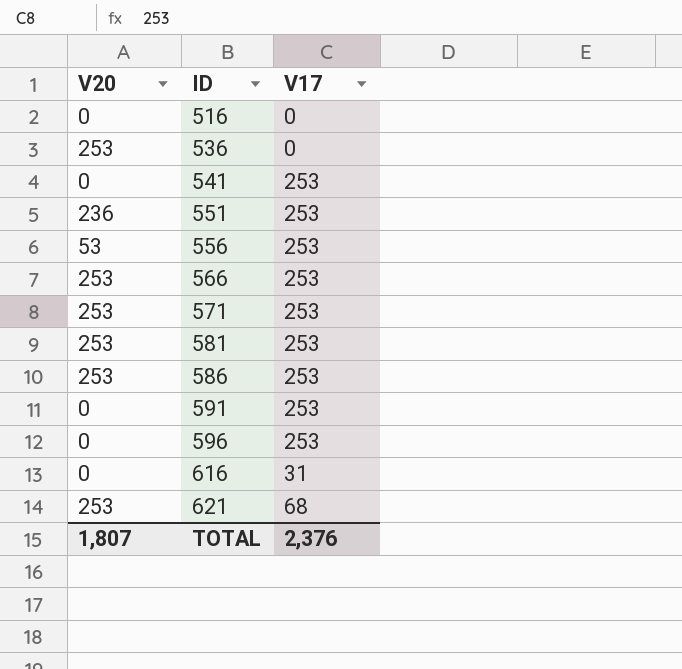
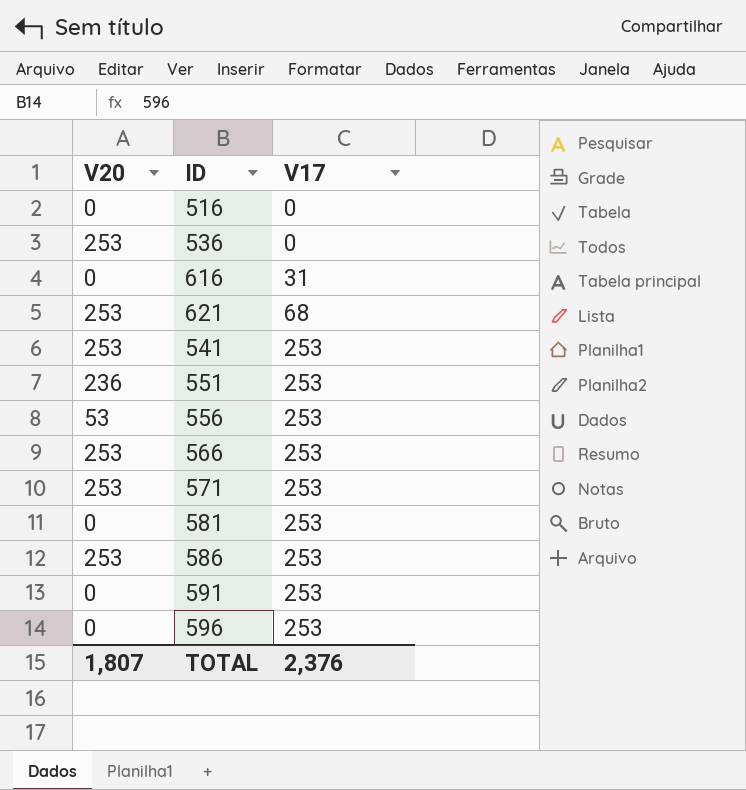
row order: ID ascending -> V17 ascending
541 | V20: 0 -> 253
581 | V20: 253 -> 0

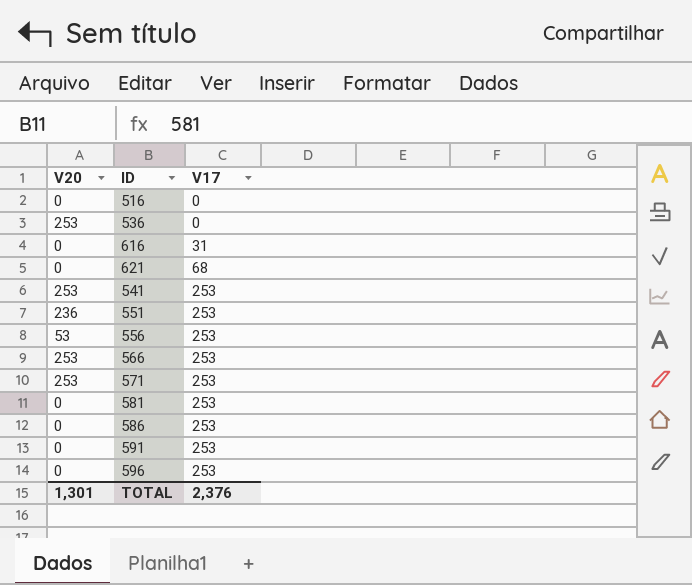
621 | V20: 253 -> 0
586 | V20: 253 -> 0
TOTAL | V20: 1,807 -> 1,301

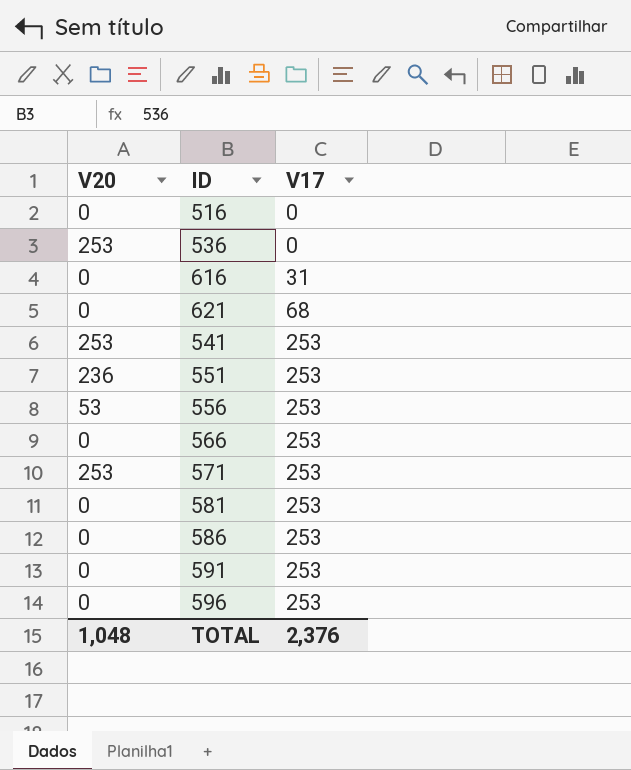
566 | V20: 253 -> 0
TOTAL | V20: 1,301 -> 1,048

